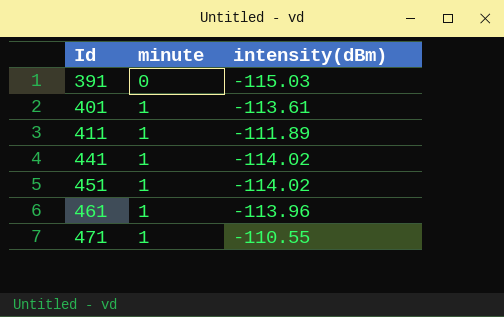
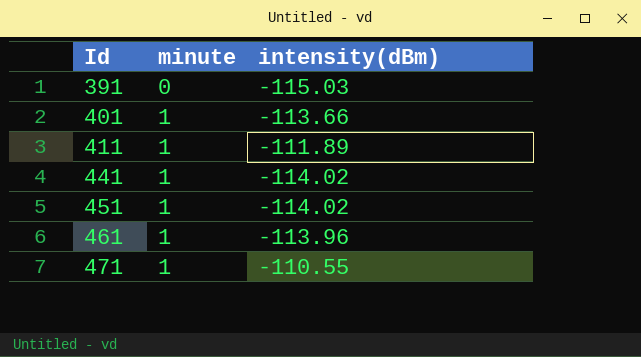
401 | intensity(dBm): -113.61 -> -113.66

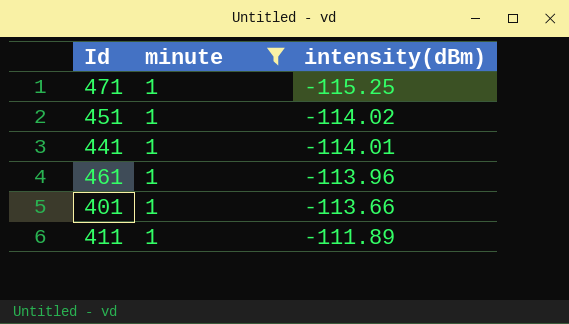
filter: none -> minute = 1
row order: Id ascending -> intensity(dBm) ascending
471 | intensity(dBm): -110.55 -> -115.25
441 | intensity(dBm): -114.02 -> -114.01

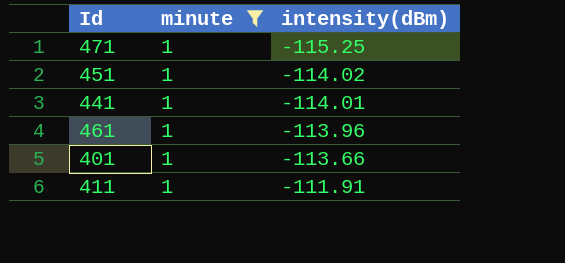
411 | intensity(dBm): -111.89 -> -111.91

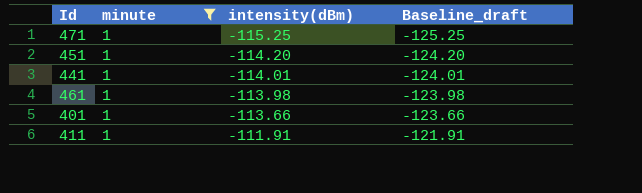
column Baseline_draft | formula: none -> [intensity(dBm)] - 10
451 | intensity(dBm): -114.02 -> -114.20
461 | intensity(dBm): -113.96 -> -113.98

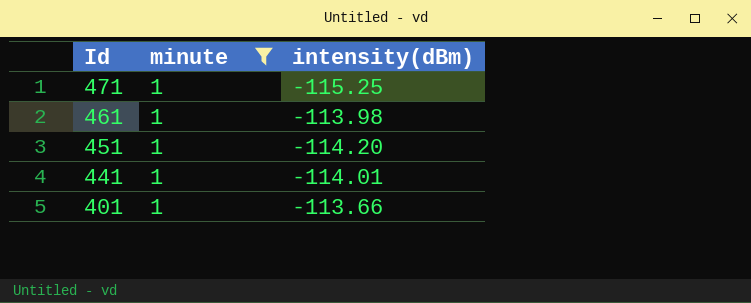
row order: intensity(dBm) ascending -> Id descending
column Baseline_draft | formula: [intensity(dBm)] - 10 -> none
row 411: 1 | -111.91 | -121.91 -> none

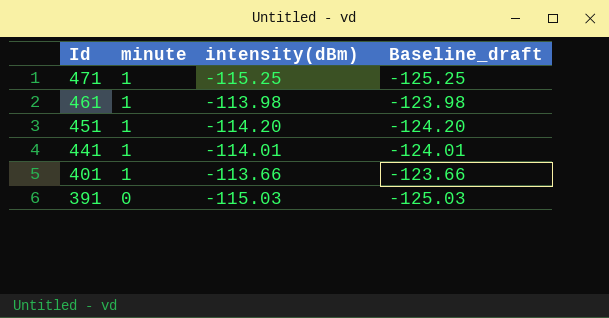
filter: minute = 1 -> none
column Baseline_draft | formula: none -> [intensity(dBm)] - 10

